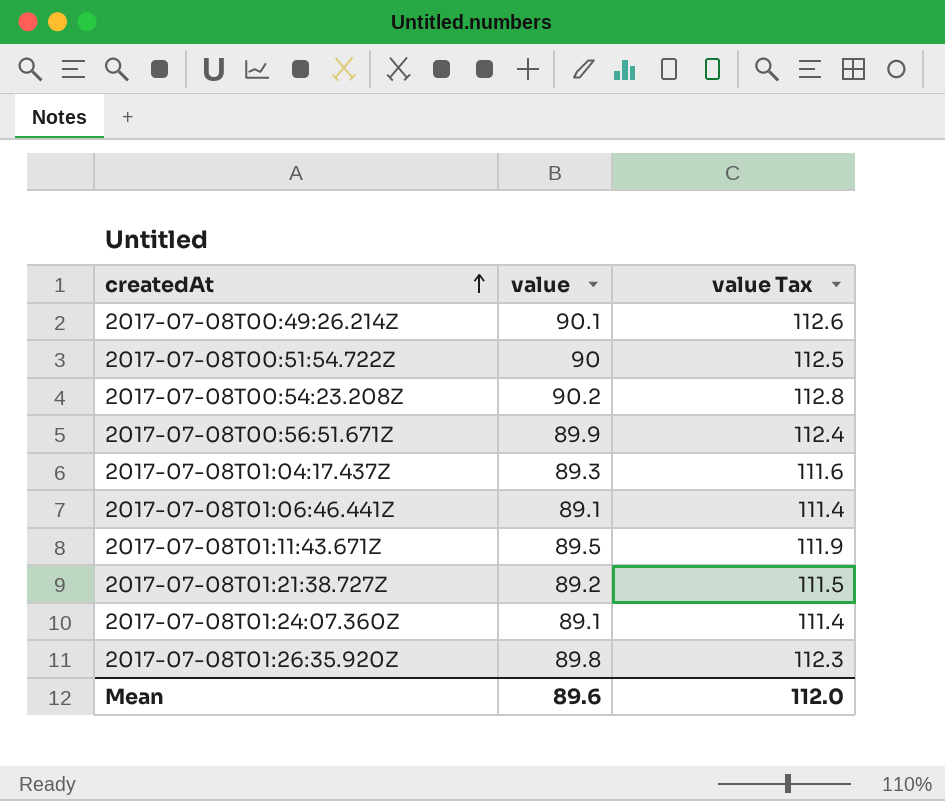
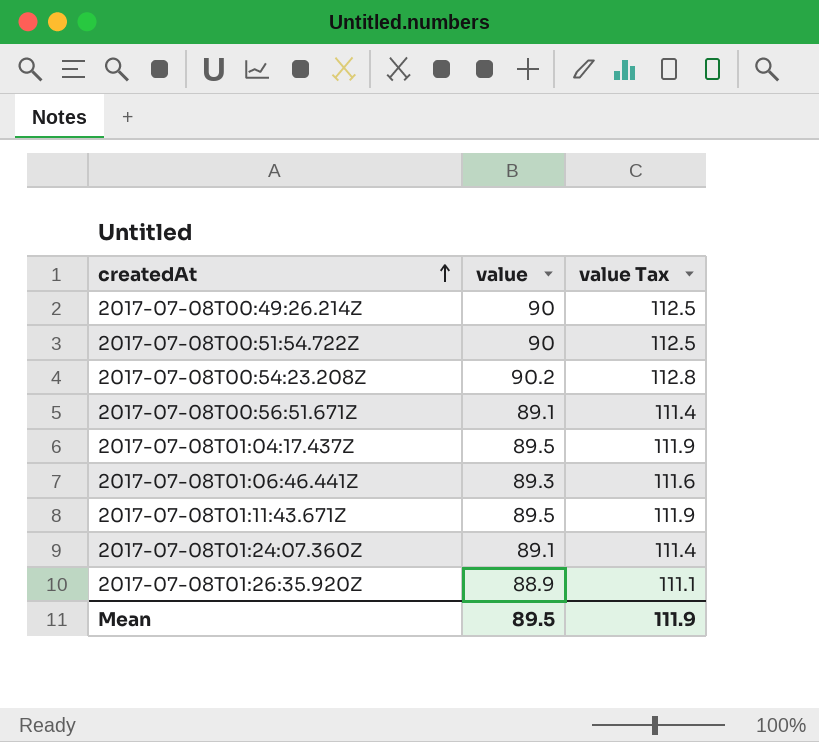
row 2017-07-08T01:21:38.727Z: 89.2 | 111.5 -> none
2017-07-08T00:49:26.214Z | value: 90.1 -> 90
2017-07-08T00:49:26.214Z | value Tax: 112.6 -> 112.5
2017-07-08T00:56:51.671Z | value: 89.9 -> 89.1
2017-07-08T00:56:51.671Z | value Tax: 112.4 -> 111.4
2017-07-08T01:04:17.437Z | value: 89.3 -> 89.5
2017-07-08T01:04:17.437Z | value Tax: 111.6 -> 111.9
2017-07-08T01:06:46.441Z | value: 89.1 -> 89.3
2017-07-08T01:06:46.441Z | value Tax: 111.4 -> 111.6
2017-07-08T01:26:35.920Z | value: 89.8 -> 88.9
2017-07-08T01:26:35.920Z | value Tax: 112.3 -> 111.1
Mean | value: 89.6 -> 89.5
Mean | value Tax: 112.0 -> 111.9

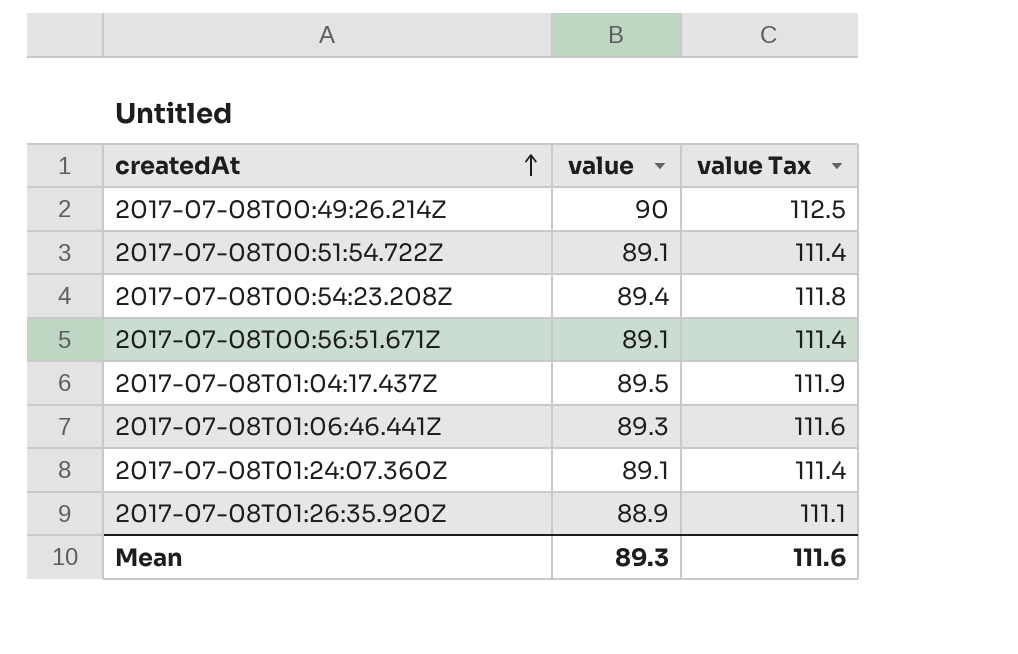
row 2017-07-08T01:11:43.671Z: 89.5 | 111.9 -> none
2017-07-08T00:51:54.722Z | value: 90 -> 89.1
2017-07-08T00:51:54.722Z | value Tax: 112.5 -> 111.4
2017-07-08T00:54:23.208Z | value: 90.2 -> 89.4
2017-07-08T00:54:23.208Z | value Tax: 112.8 -> 111.8
Mean | value: 89.5 -> 89.3
Mean | value Tax: 111.9 -> 111.6

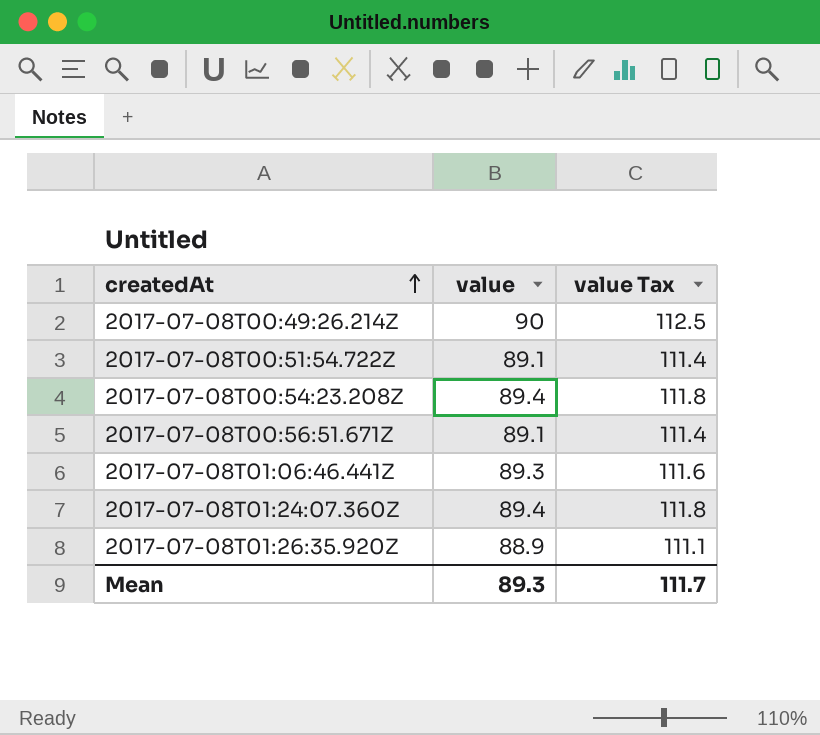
row 2017-07-08T01:04:17.437Z: 89.5 | 111.9 -> none
2017-07-08T01:24:07.360Z | value: 89.1 -> 89.4
2017-07-08T01:24:07.360Z | value Tax: 111.4 -> 111.8
Mean | value Tax: 111.6 -> 111.7

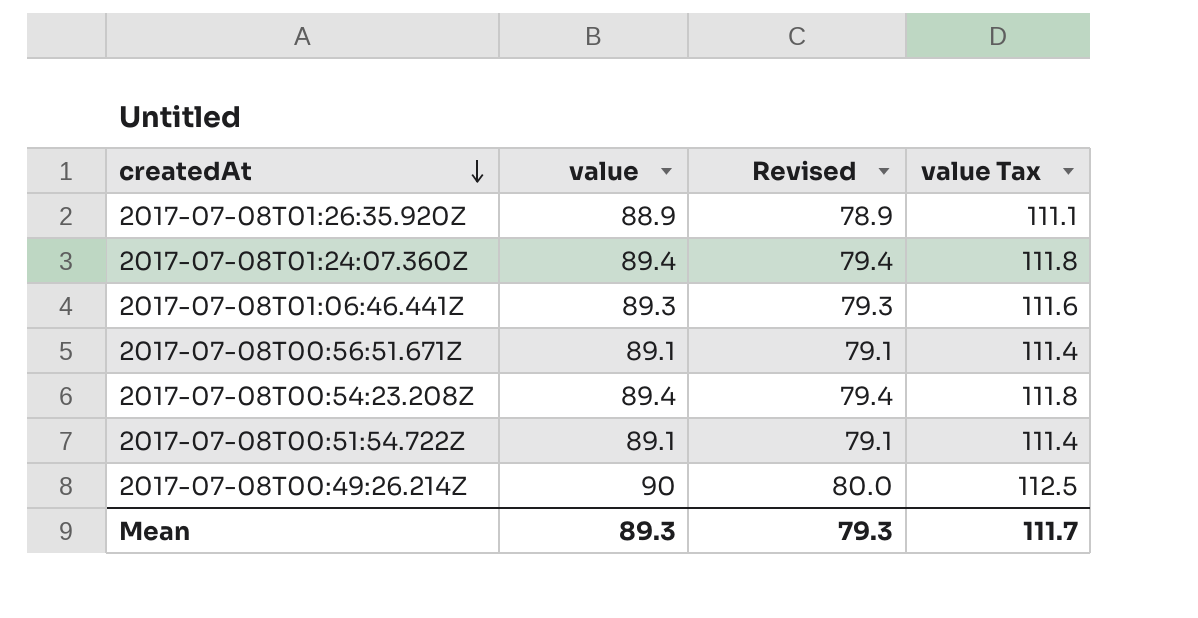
row order: createdAt ascending -> createdAt descending
column Revised | formula: none -> [value] - 10

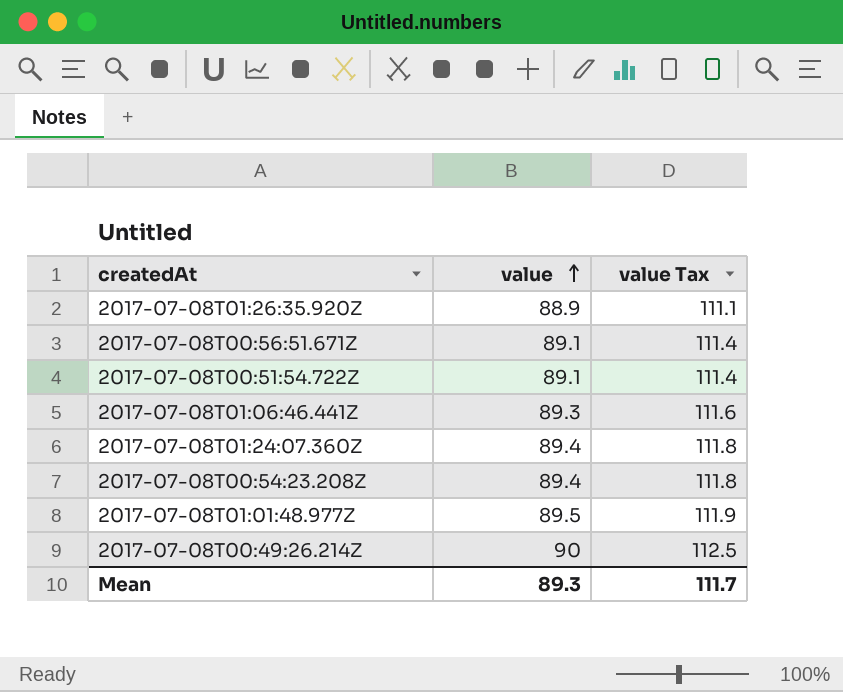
row order: createdAt descending -> value ascending
column Revised | formula: [value] - 10 -> none
row 2017-07-08T01:01:48.977Z: none -> 89.5 | 111.9

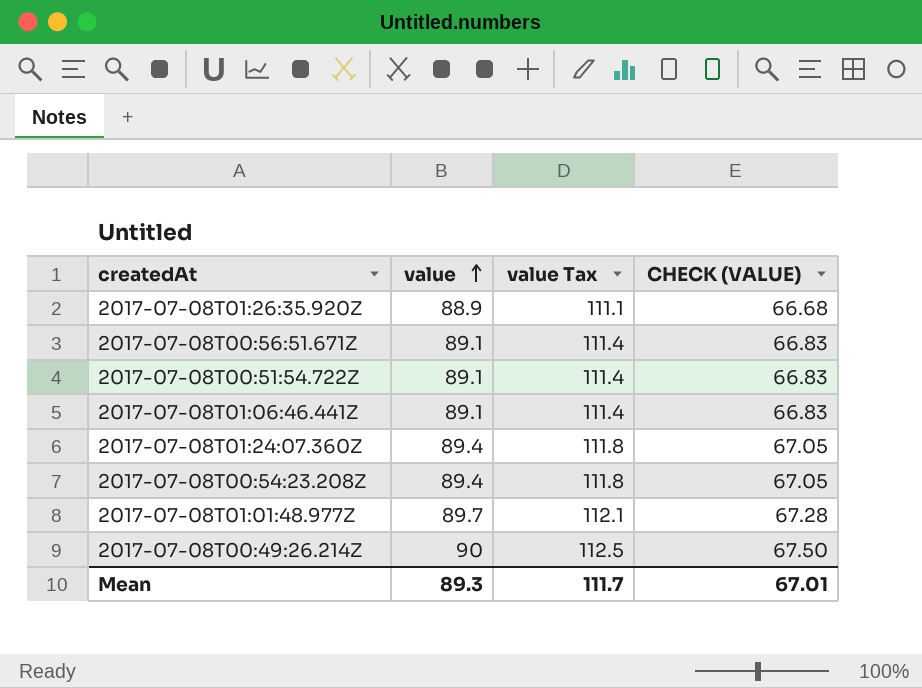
column CHECK (VALUE) | formula: none -> [value] * 0.75
2017-07-08T01:06:46.441Z | value: 89.3 -> 89.1
2017-07-08T01:06:46.441Z | value Tax: 111.6 -> 111.4
2017-07-08T01:01:48.977Z | value: 89.5 -> 89.7
2017-07-08T01:01:48.977Z | value Tax: 111.9 -> 112.1

